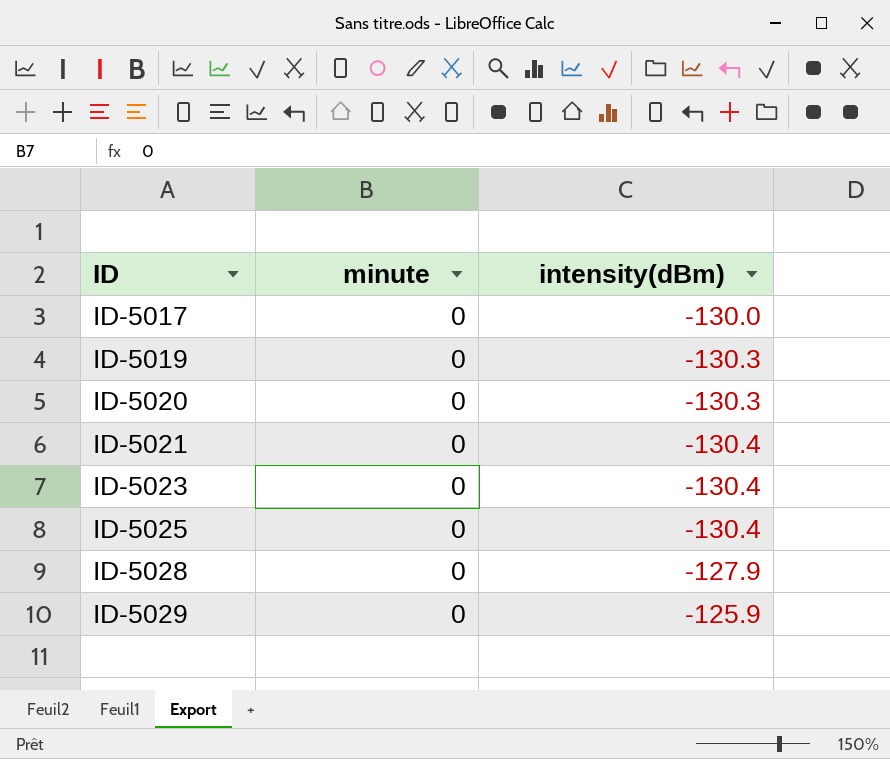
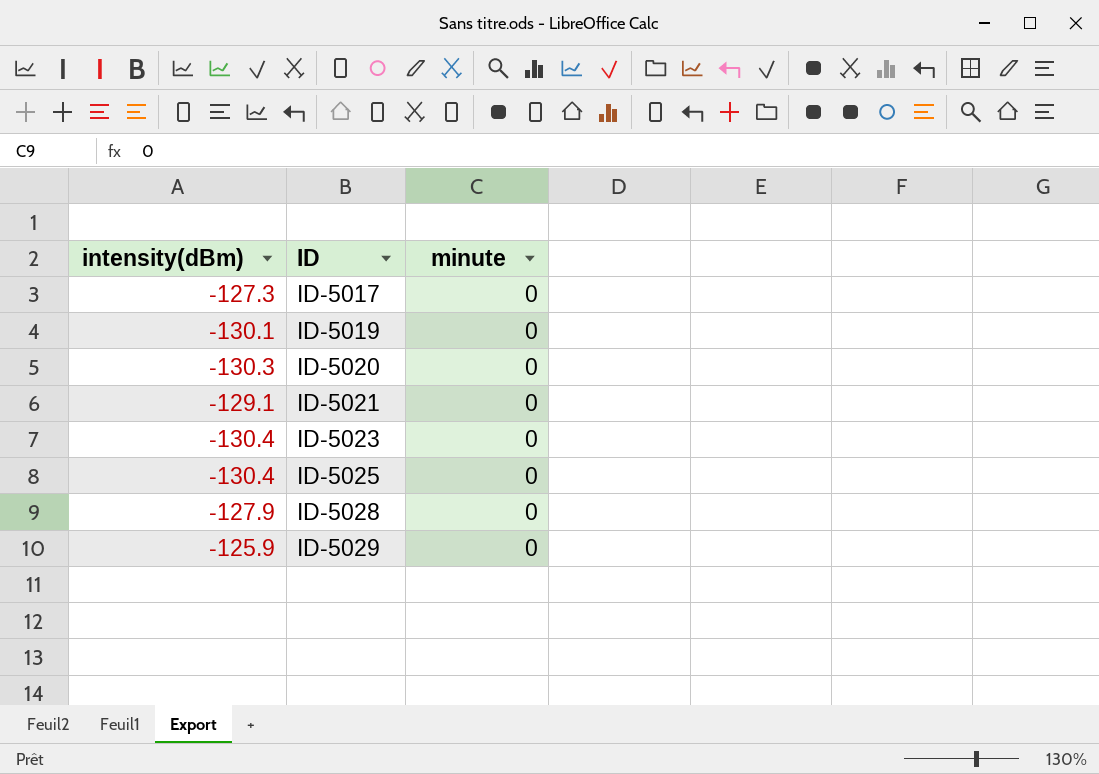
column intensity(dBm) | position: 3 -> 1
ID-5017 | intensity(dBm): -130.0 -> -127.3
ID-5019 | intensity(dBm): -130.3 -> -130.1
ID-5021 | intensity(dBm): -130.4 -> -129.1

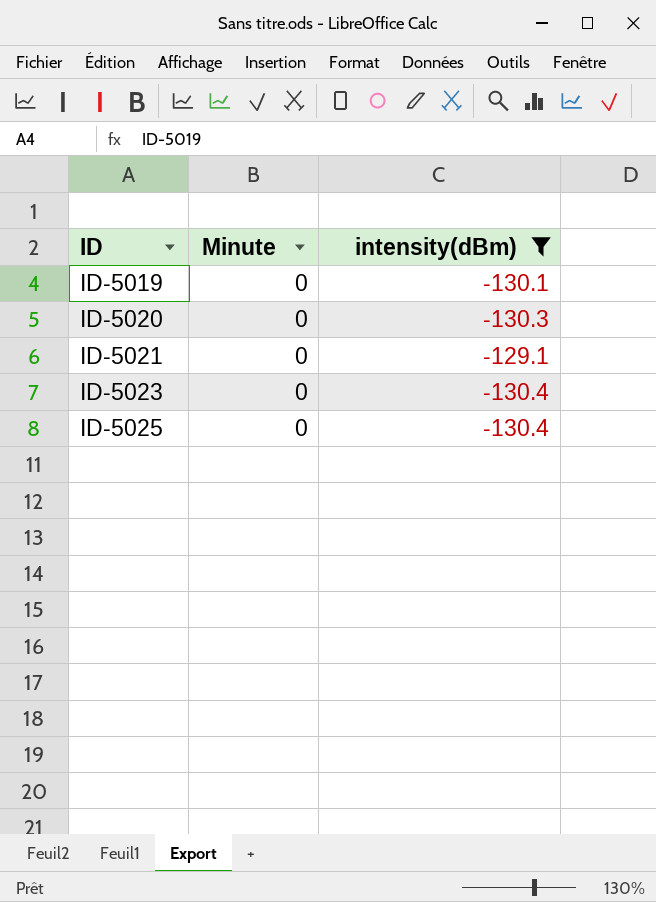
filter: none -> intensity(dBm) <= -129.1
column name: minute -> Minute
column intensity(dBm) | position: 1 -> 3

